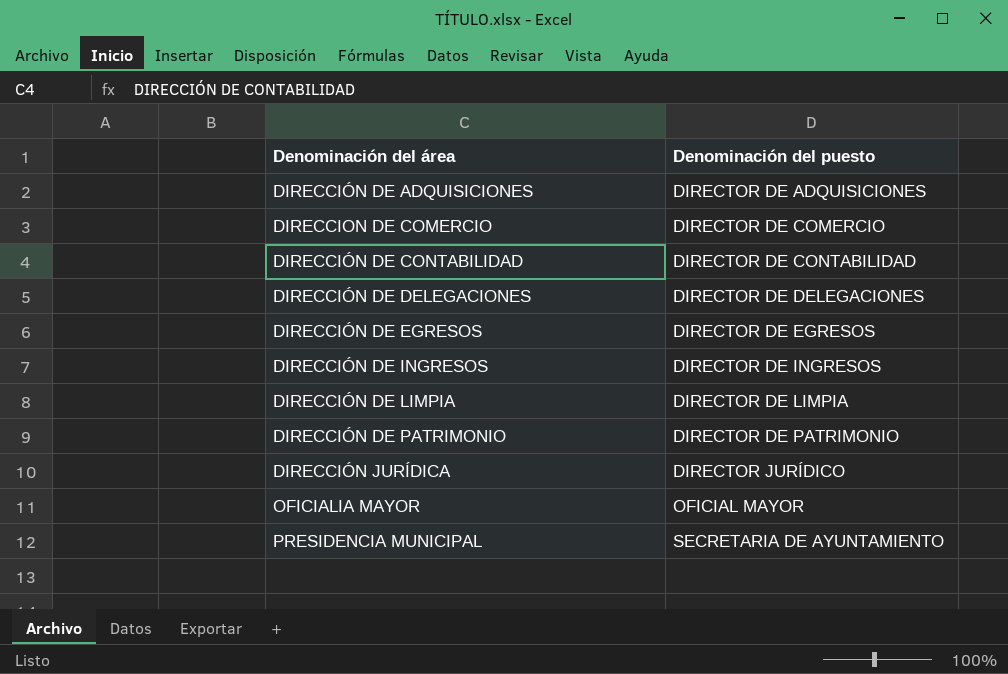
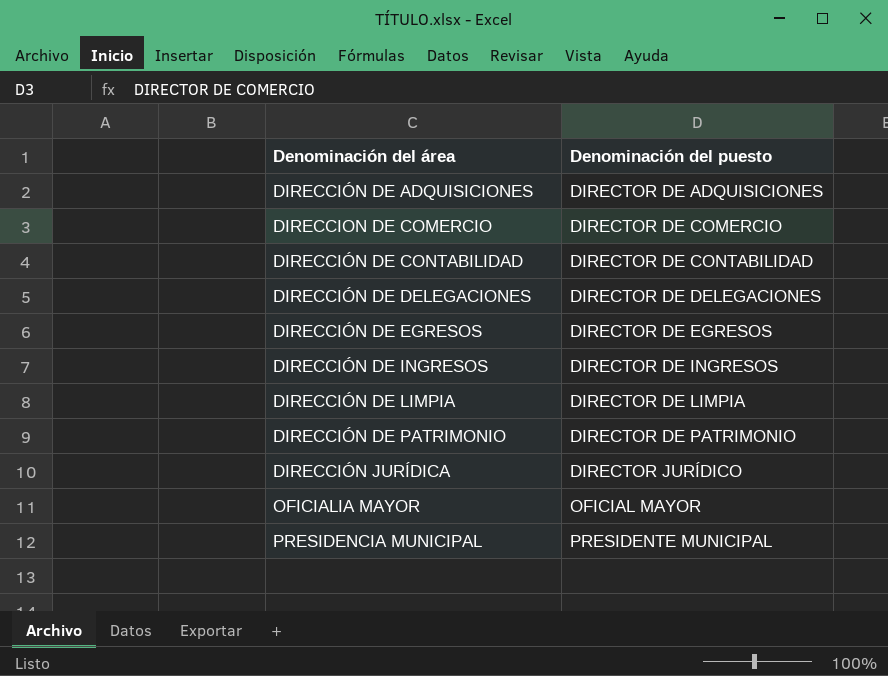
PRESIDENCIA MUNICIPAL | Denominación del puesto: SECRETARIA DE AYUNTAMIENTO -> PRESIDENTE MUNICIPAL

